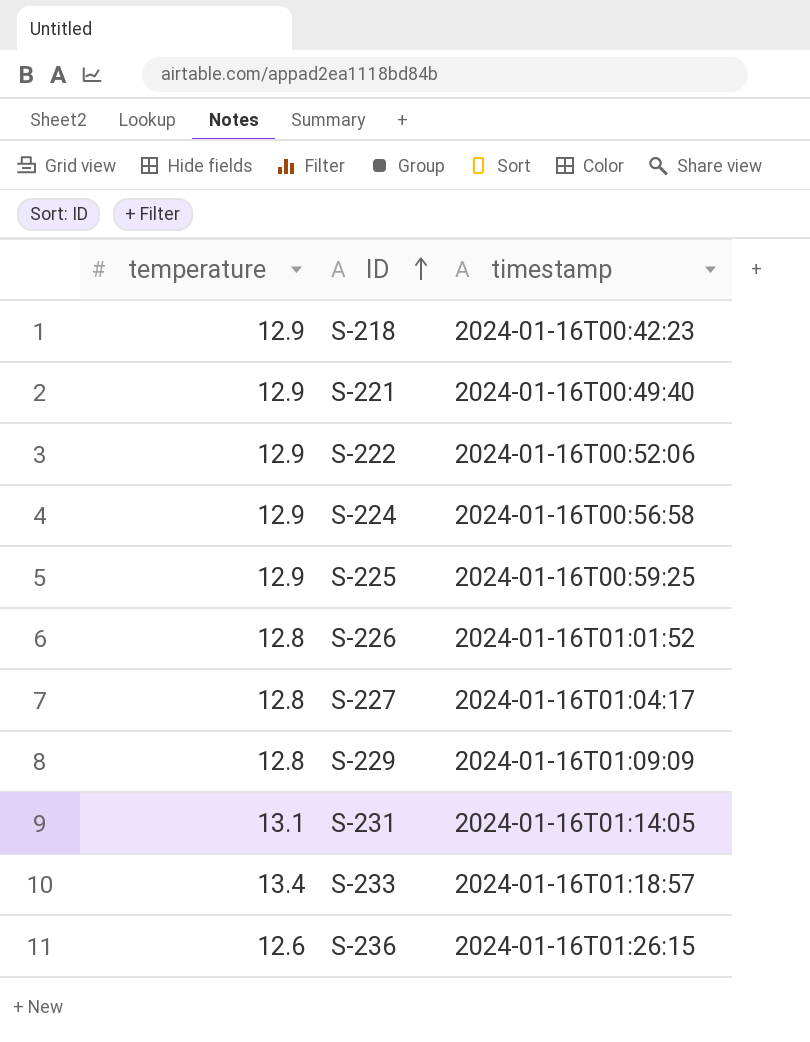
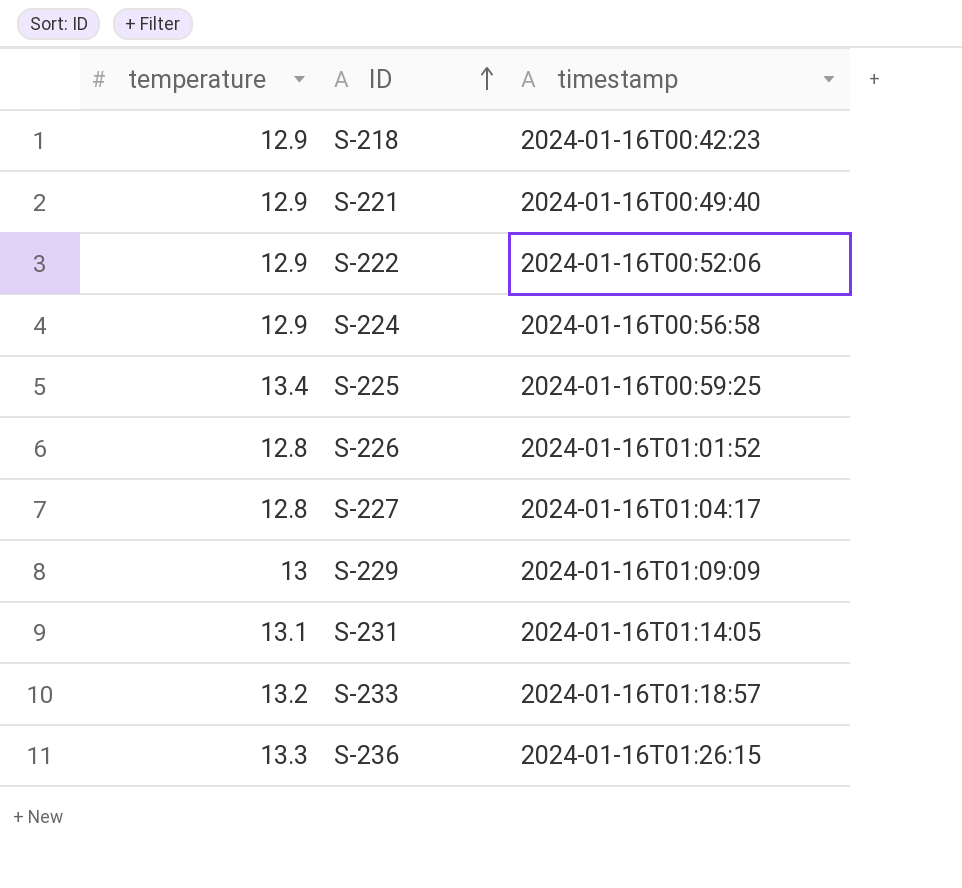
S-225 | temperature: 12.9 -> 13.4
S-229 | temperature: 12.8 -> 13
S-233 | temperature: 13.4 -> 13.2
S-236 | temperature: 12.6 -> 13.3

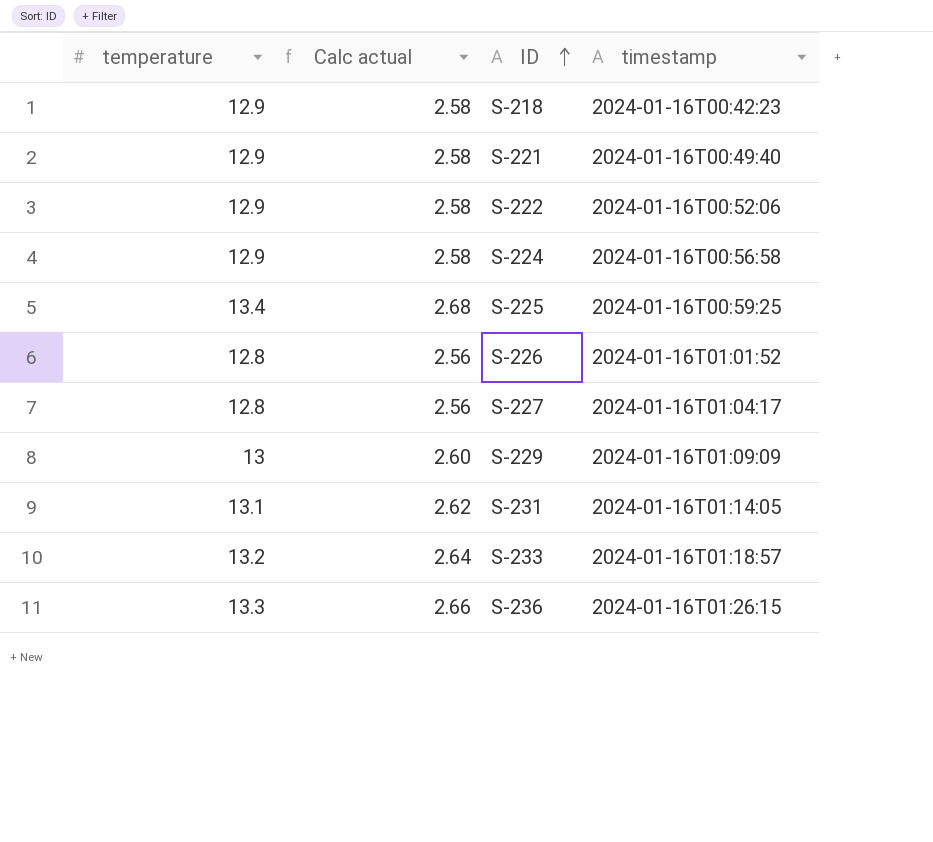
column Calc actual | formula: none -> [temperature] * 0.2

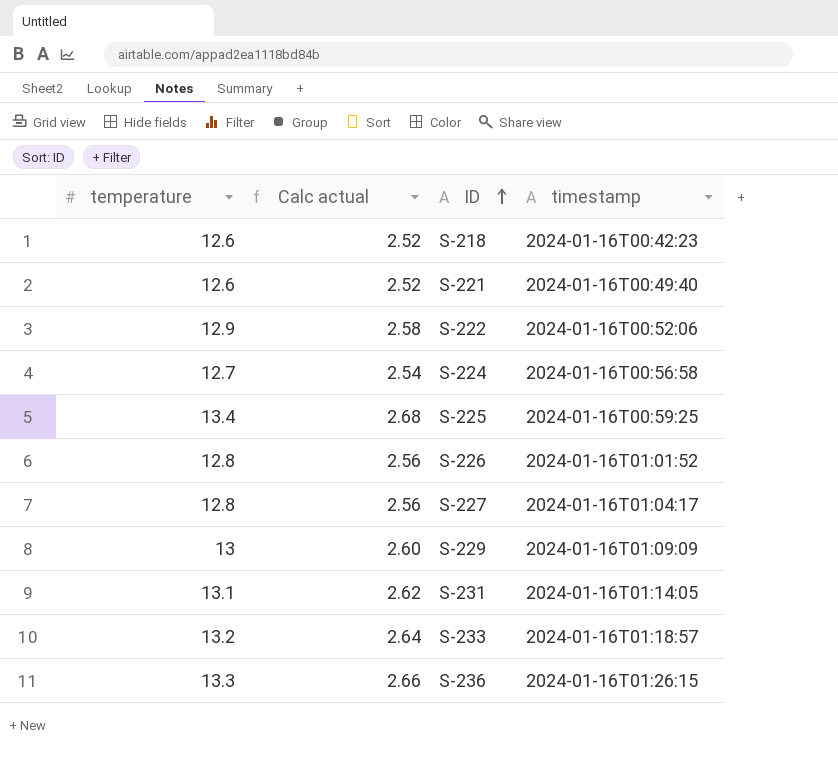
S-218 | temperature: 12.9 -> 12.6
S-218 | Calc actual: 2.58 -> 2.52
S-221 | temperature: 12.9 -> 12.6
S-221 | Calc actual: 2.58 -> 2.52
S-224 | temperature: 12.9 -> 12.7
S-224 | Calc actual: 2.58 -> 2.54

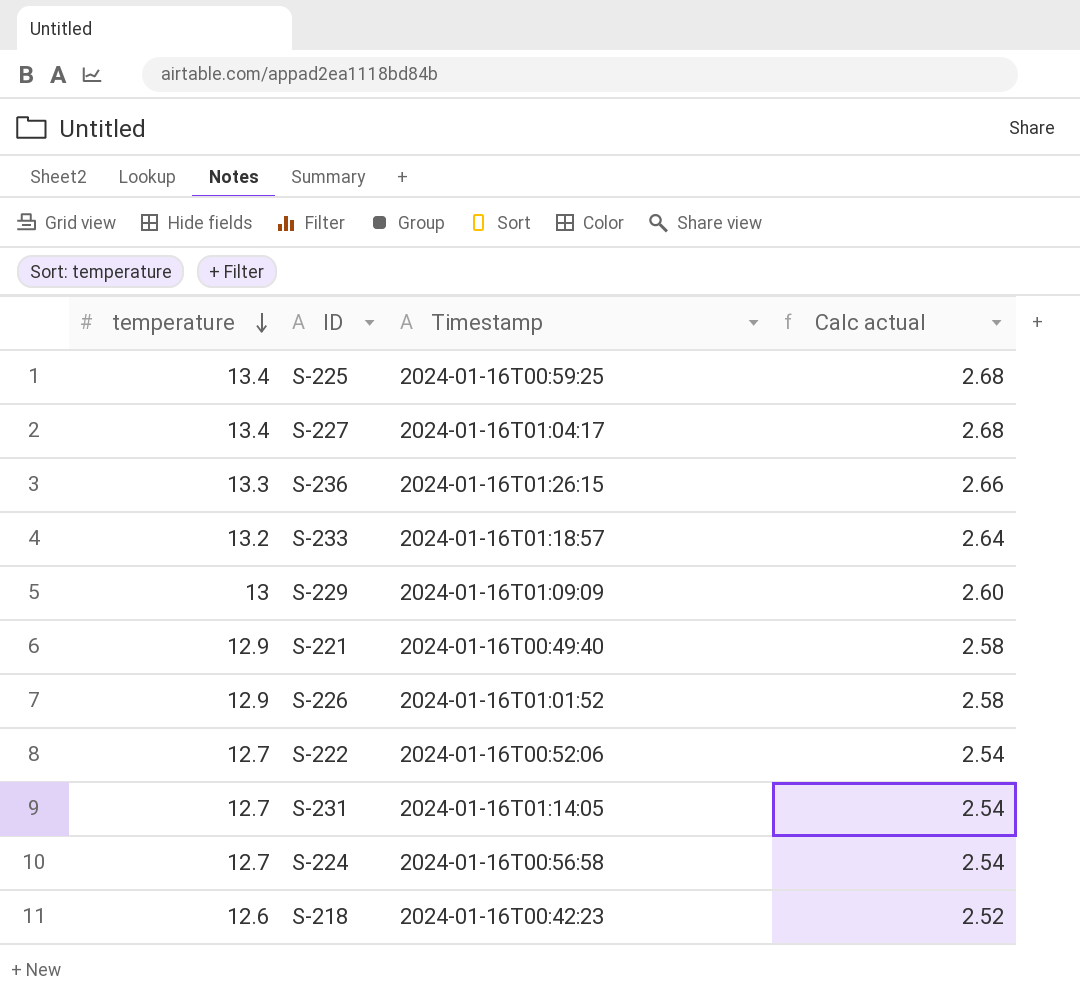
row order: ID ascending -> temperature descending
column name: timestamp -> Timestamp
column Calc actual | position: 2 -> 4
S-227 | temperature: 12.8 -> 13.4
S-227 | Calc actual: 2.56 -> 2.68
S-221 | temperature: 12.6 -> 12.9
S-221 | Calc actual: 2.52 -> 2.58
S-226 | temperature: 12.8 -> 12.9
S-226 | Calc actual: 2.56 -> 2.58
S-222 | temperature: 12.9 -> 12.7
S-222 | Calc actual: 2.58 -> 2.54
S-231 | temperature: 13.1 -> 12.7
S-231 | Calc actual: 2.62 -> 2.54

